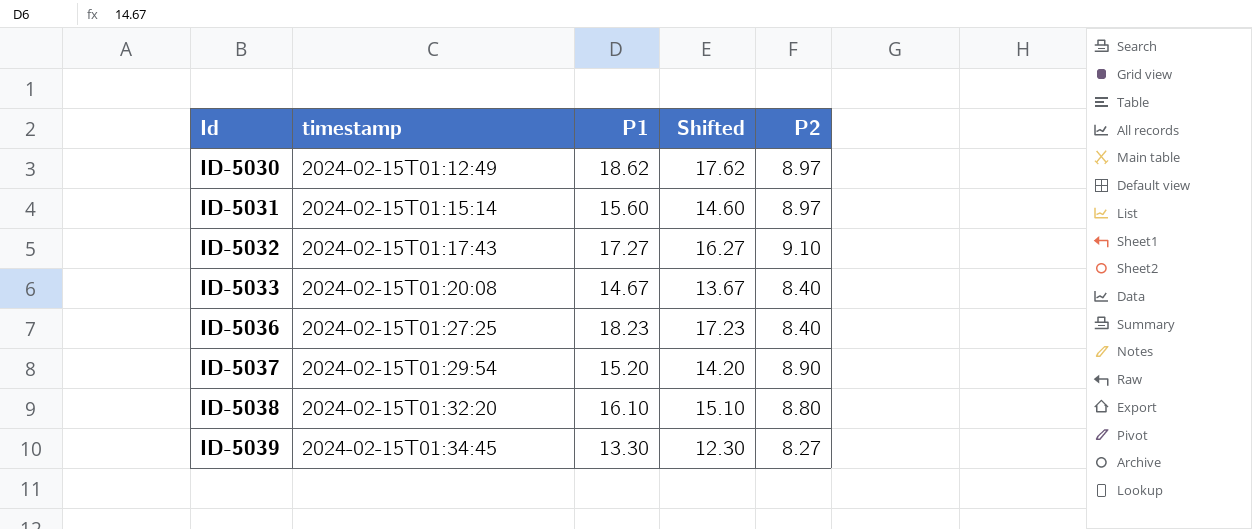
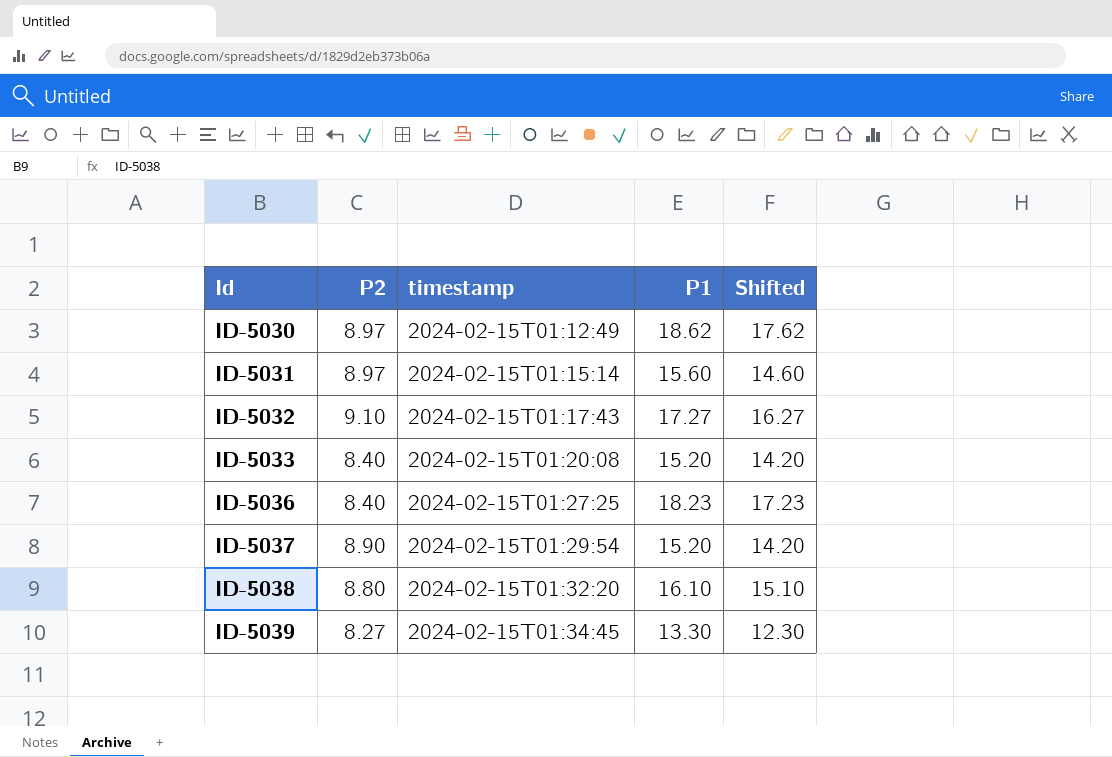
column P2 | position: 5 -> 2
ID-5033 | P1: 14.67 -> 15.20
ID-5033 | Shifted: 13.67 -> 14.20

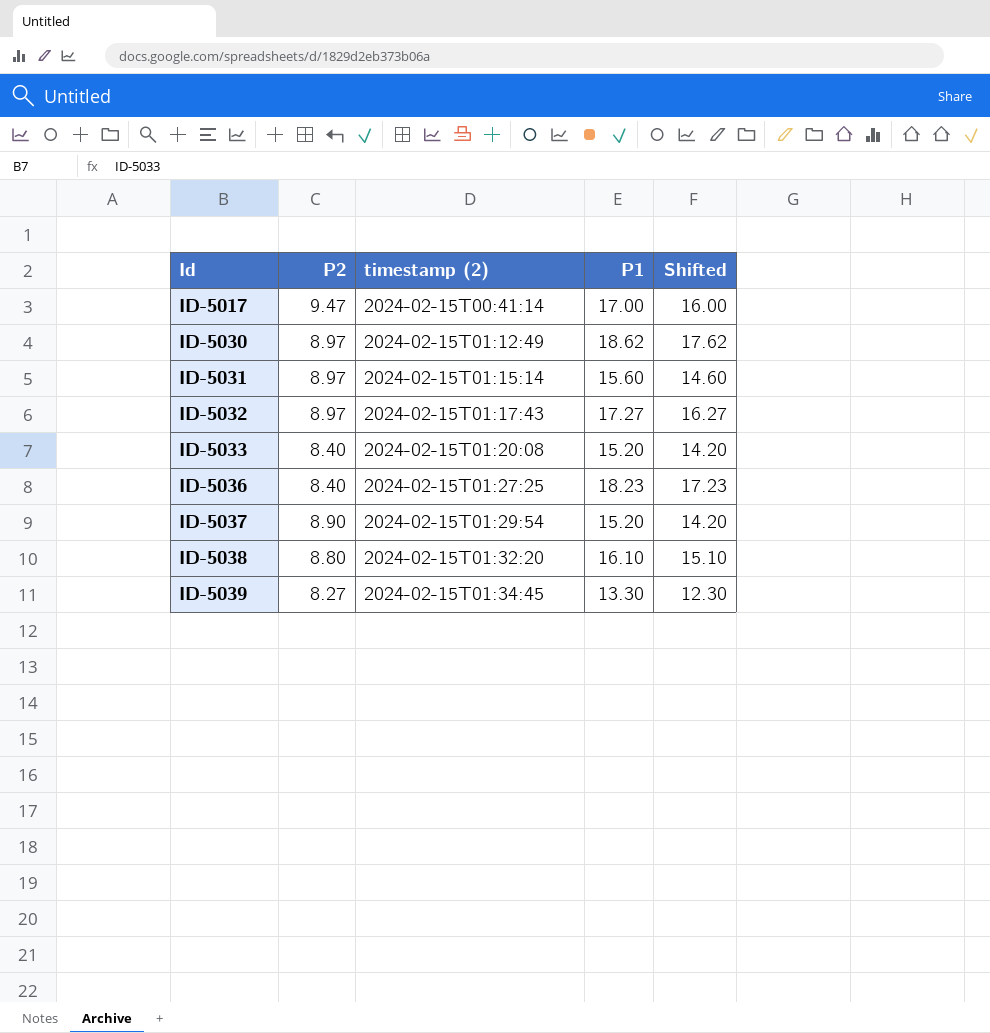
column name: timestamp -> timestamp (2)
row ID-5017: none -> 9.47 | 2024-02-15T00:41:14 | 17.00 | 16.00
ID-5032 | P2: 9.10 -> 8.97

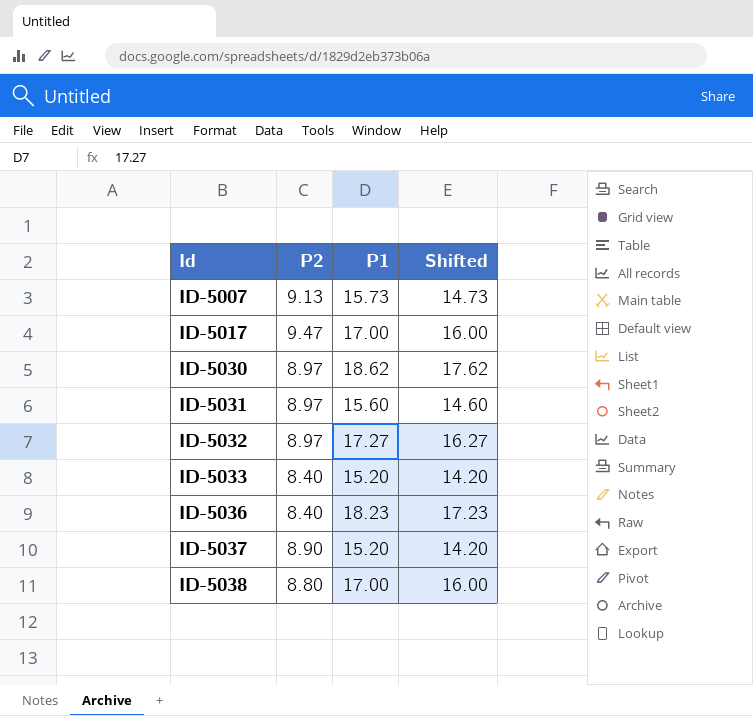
column timestamp (2) | position: 3 -> none
row ID-5039: 8.27 | 2024-02-15T01:34:45 | 13.30 | 12.30 -> none
row ID-5007: none -> 9.13 | 15.73 | 14.73
ID-5038 | P1: 16.10 -> 17.00
ID-5038 | Shifted: 15.10 -> 16.00

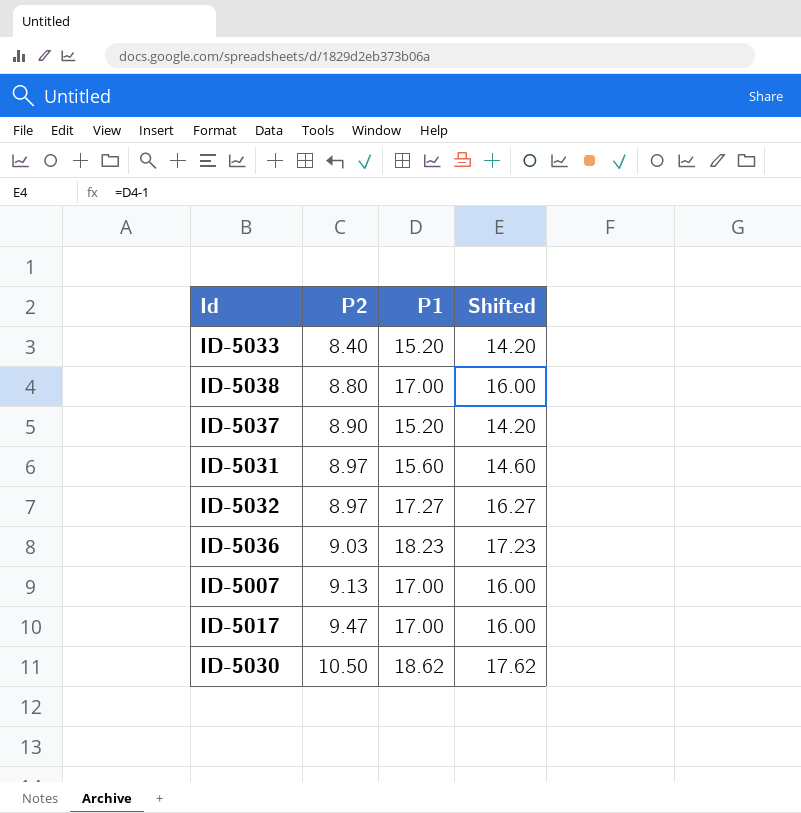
row order: Id ascending -> P2 ascending
ID-5036 | P2: 8.40 -> 9.03
ID-5007 | P1: 15.73 -> 17.00
ID-5007 | Shifted: 14.73 -> 16.00
ID-5030 | P2: 8.97 -> 10.50

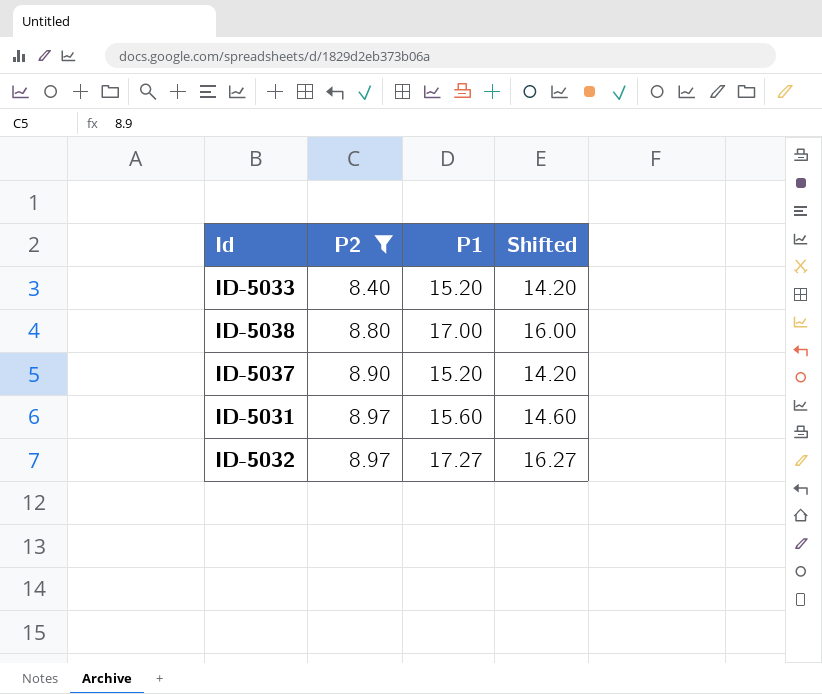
filter: none -> P2 <= 8.97

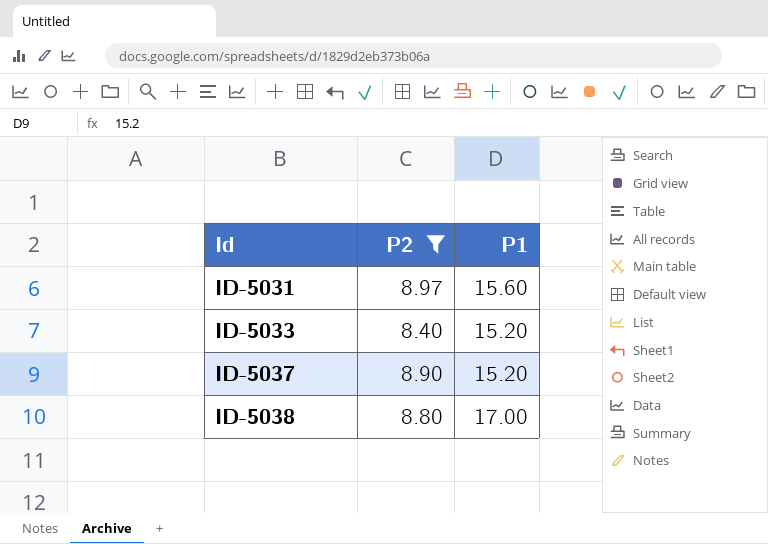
row order: P2 ascending -> Id ascending
column Shifted | formula: [P1] - 1 -> none
row ID-5032: 8.97 | 17.27 | 16.27 -> none

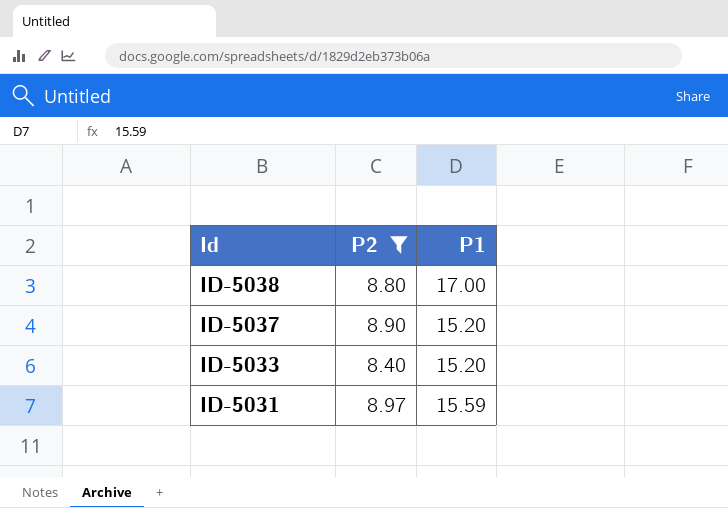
row order: Id ascending -> Id descending
ID-5031 | P1: 15.60 -> 15.59

